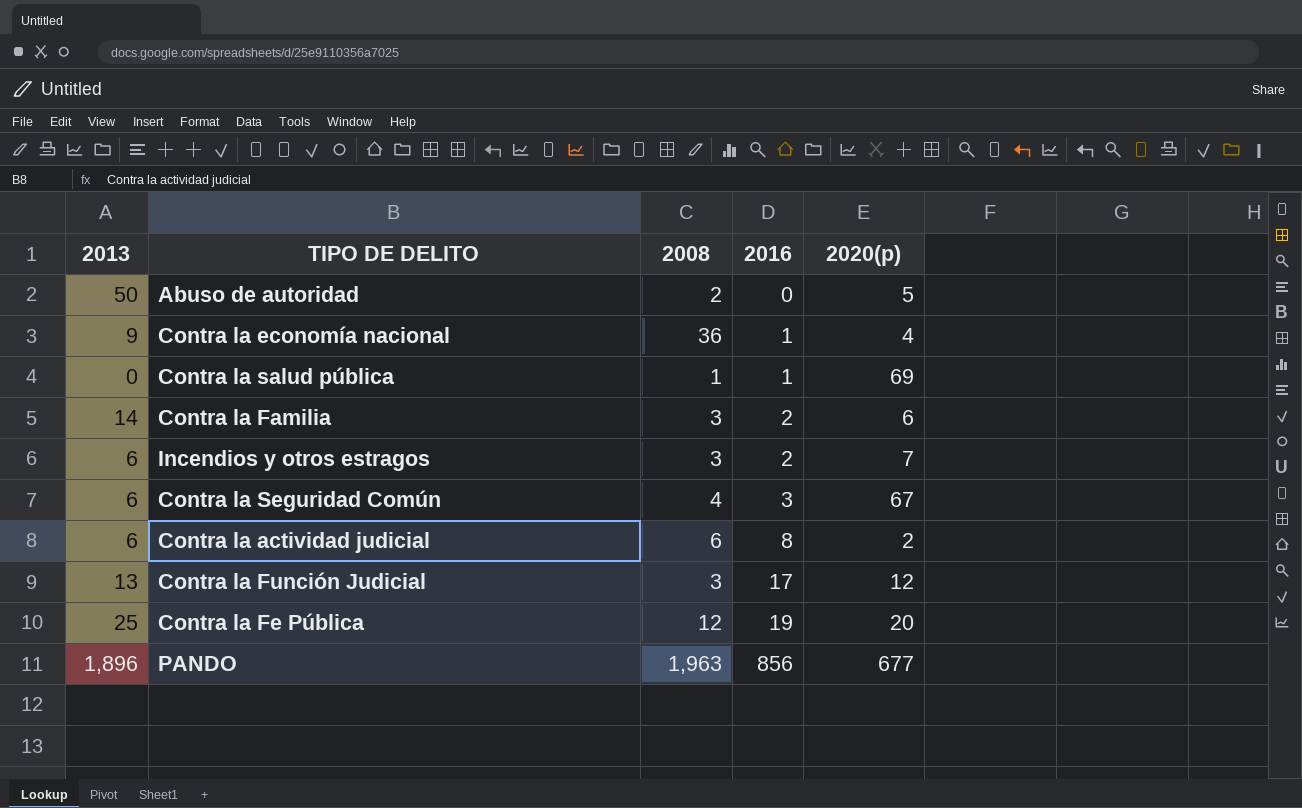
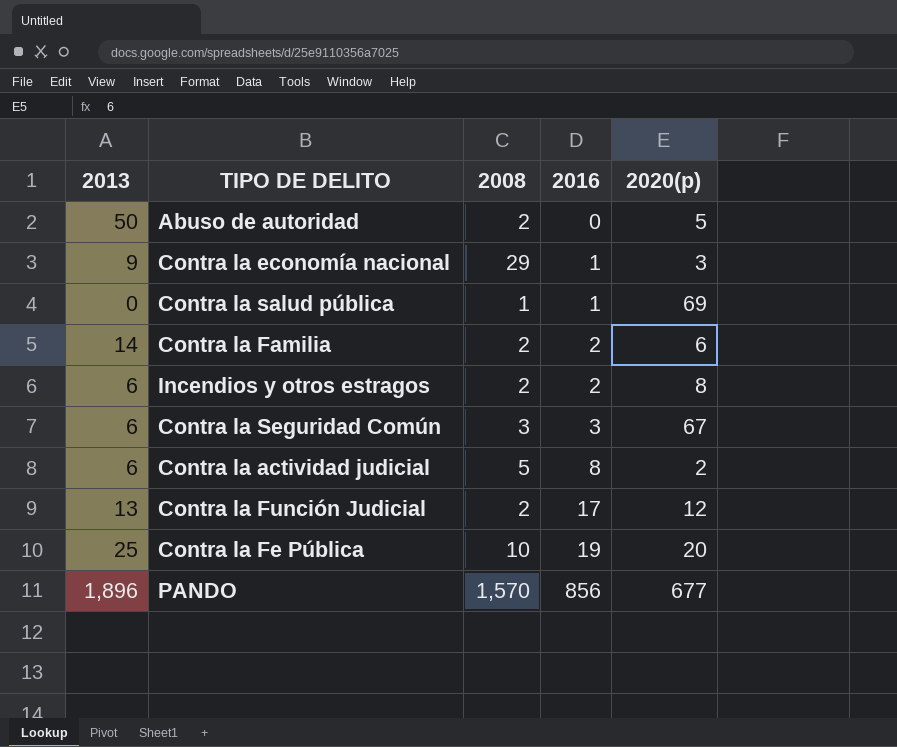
Contra la economía nacional | 2008: 36 -> 29
Contra la economía nacional | 2020(p): 4 -> 3
Contra la Familia | 2008: 3 -> 2
Incendios y otros estragos | 2008: 3 -> 2
Incendios y otros estragos | 2020(p): 7 -> 8
Contra la Seguridad Común | 2008: 4 -> 3
Contra la actividad judicial | 2008: 6 -> 5
Contra la Función Judicial | 2008: 3 -> 2
Contra la Fe Pública | 2008: 12 -> 10
PANDO | 2008: 1,963 -> 1,570

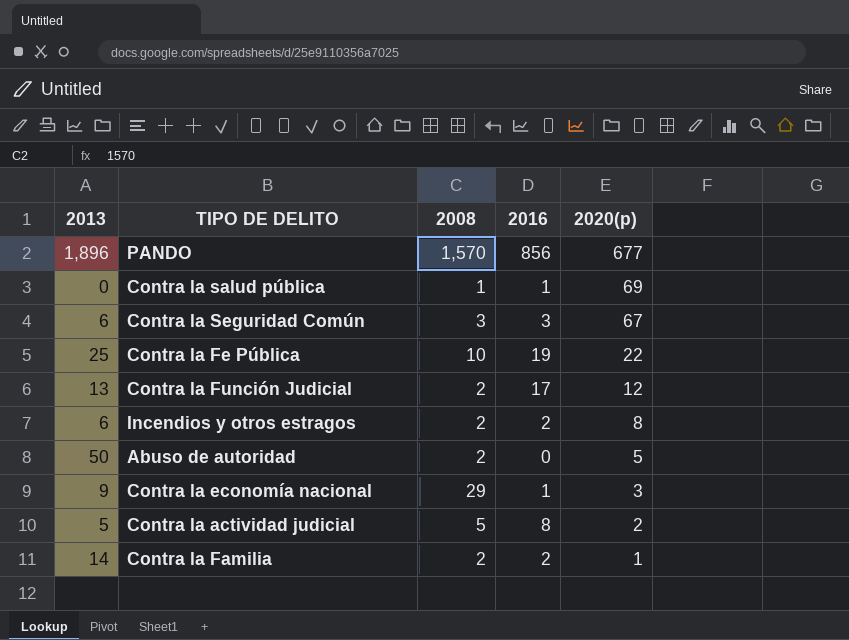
row order: 2016 ascending -> 2020(p) descending
Contra la Fe Pública | 2020(p): 20 -> 22
Contra la actividad judicial | 2013: 6 -> 5
Contra la Familia | 2020(p): 6 -> 1

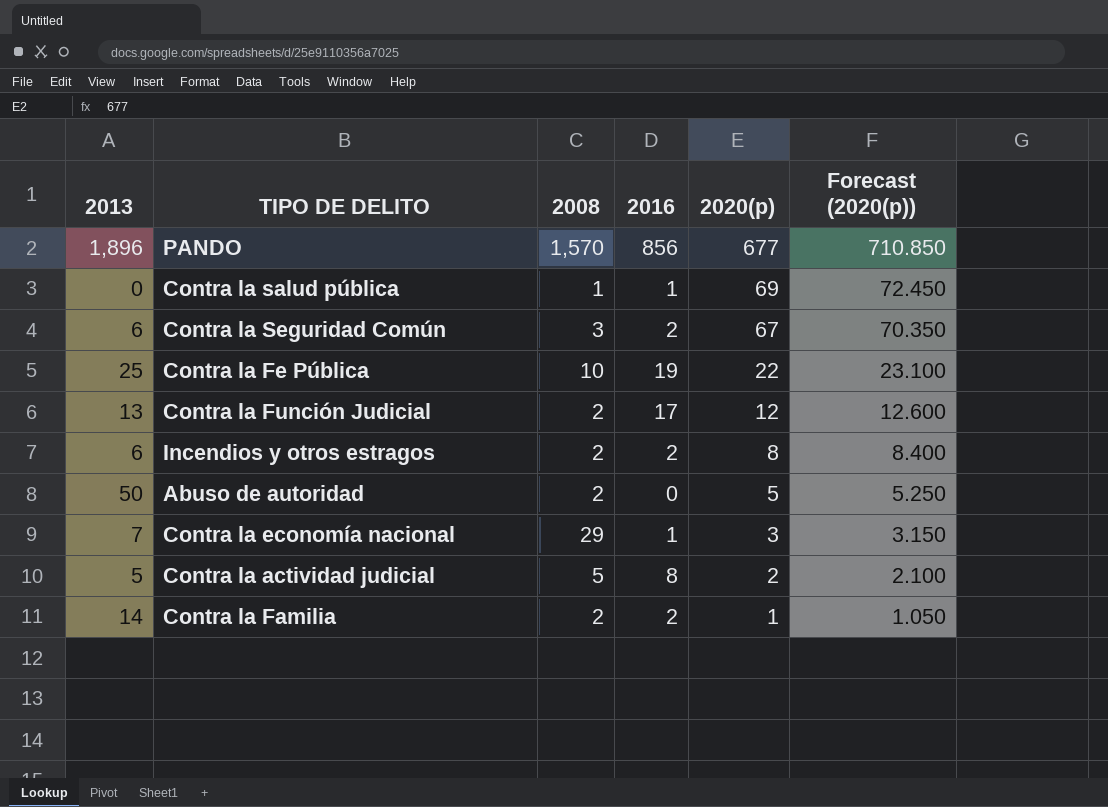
column Forecast (2020(p)) | formula: none -> [2020(p)] * 1.05
Contra la Seguridad Común | 2016: 3 -> 2
Contra la economía nacional | 2013: 9 -> 7

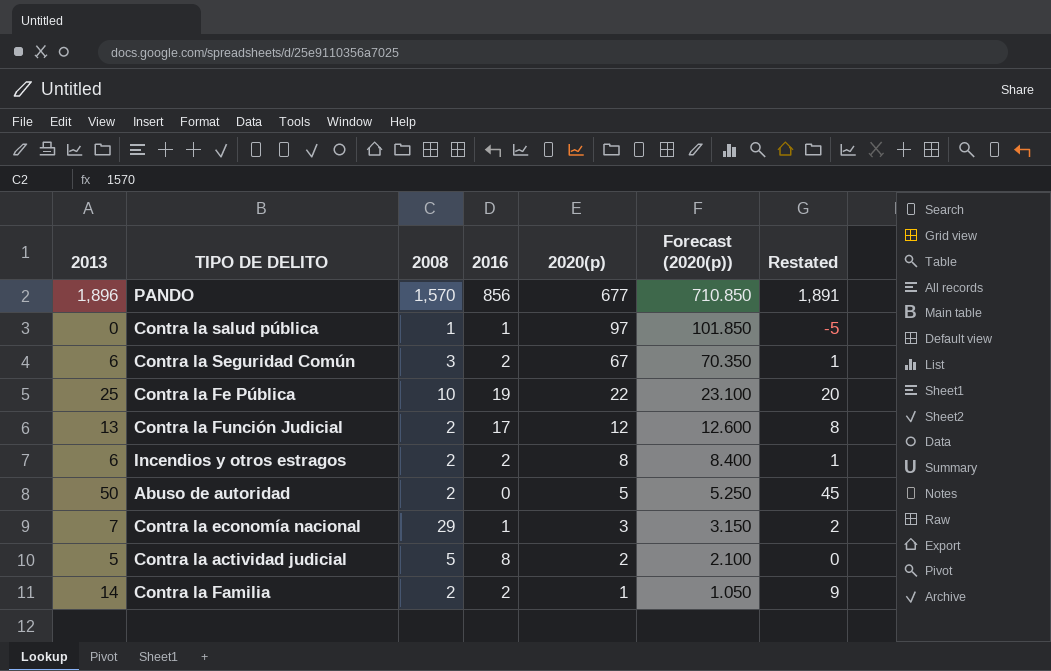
column Restated | formula: none -> [2013] - 5
Contra la salud pública | 2020(p): 69 -> 97
Contra la salud pública | Forecast (2020(p)): 72.450 -> 101.850

